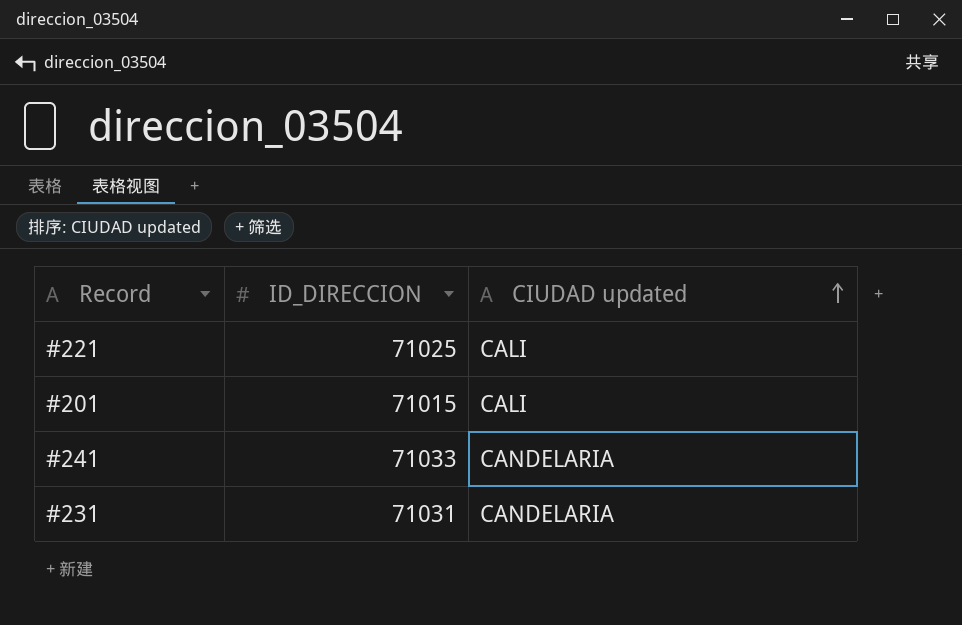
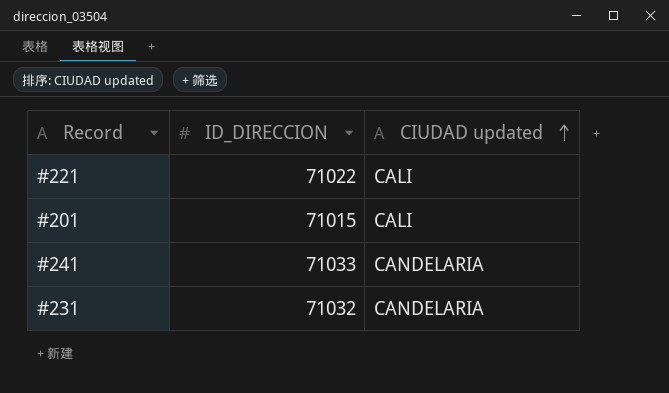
#221 | ID_DIRECCION: 71025 -> 71022
#231 | ID_DIRECCION: 71031 -> 71032

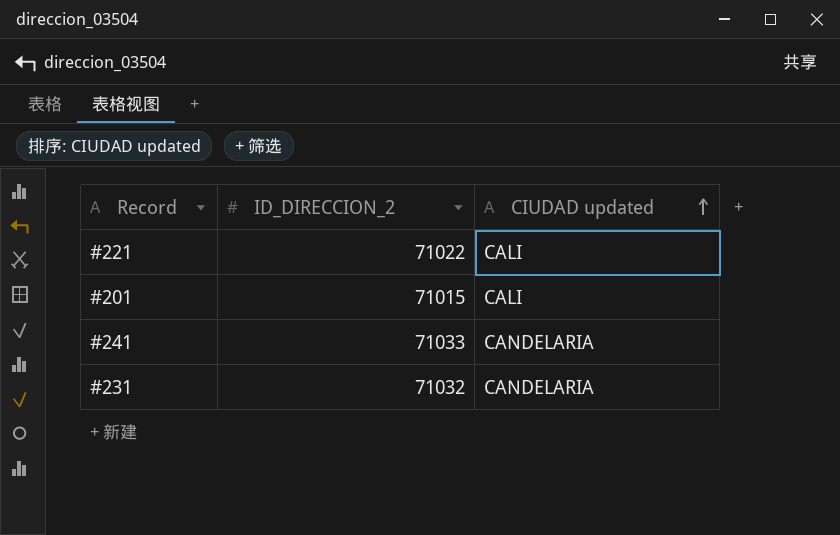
column name: ID_DIRECCION -> ID_DIRECCION_2

